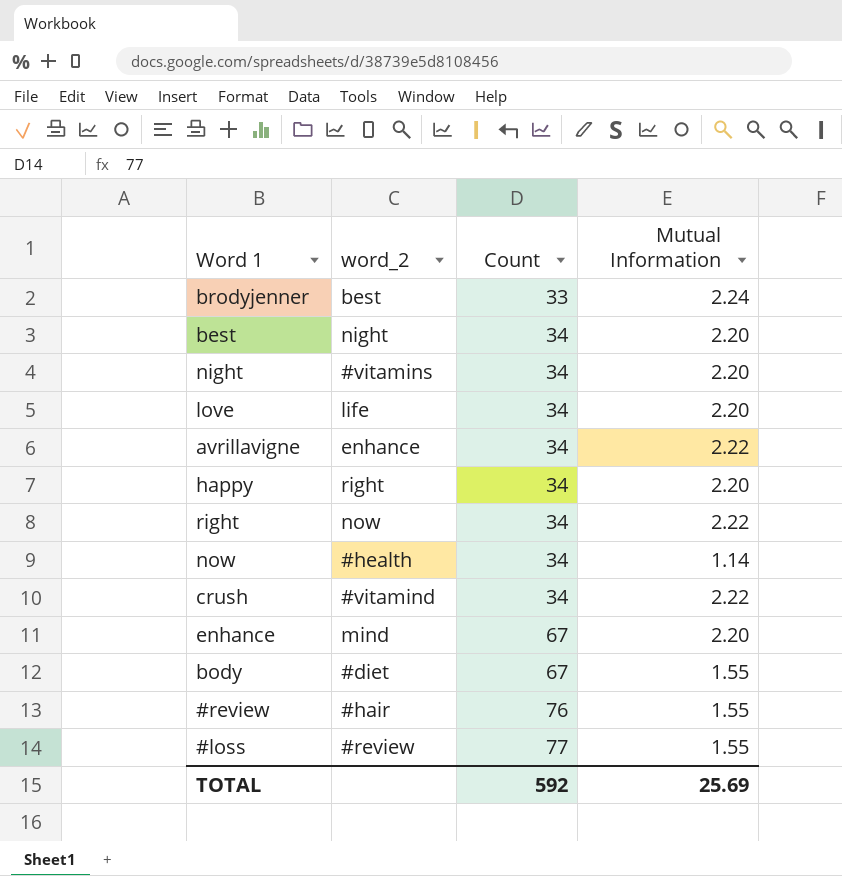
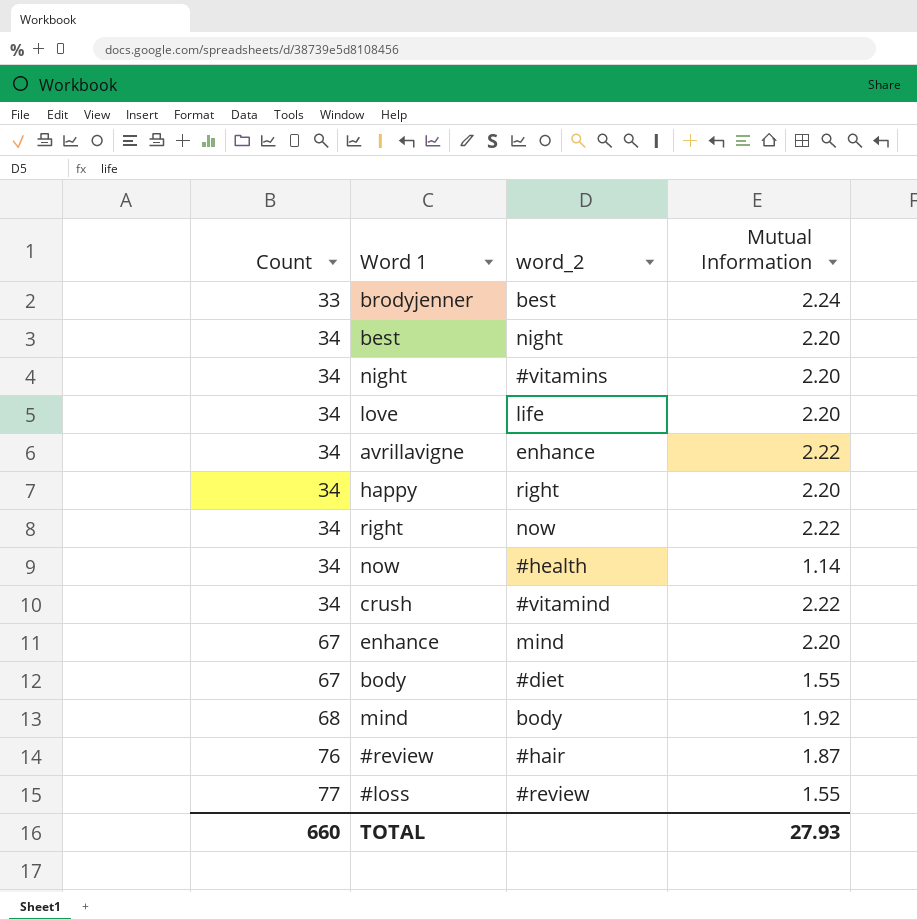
column Count | position: 3 -> 1
row mind: none -> 68 | body | 1.92
#review | Mutual Information: 1.55 -> 1.87
TOTAL | Count: 592 -> 660
TOTAL | Mutual Information: 25.69 -> 27.93

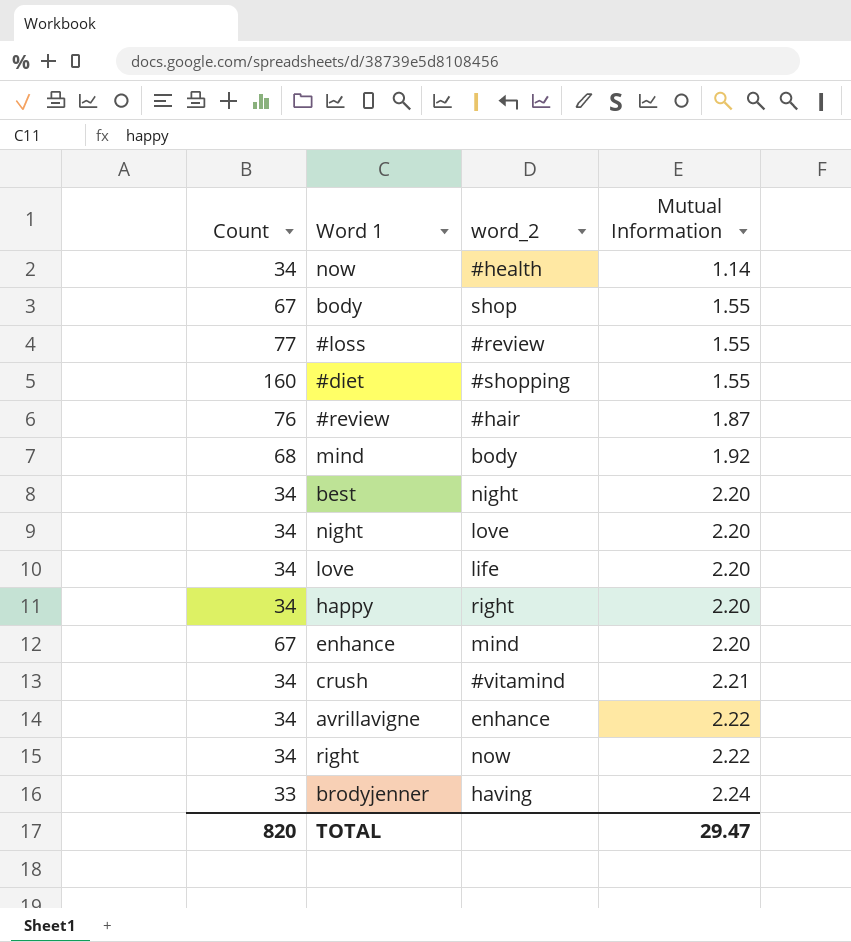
row order: Count ascending -> Mutual Information ascending
body | word_2: #diet -> shop
row #diet: none -> 160 | #shopping | 1.55
night | word_2: #vitamins -> love
crush | Mutual Information: 2.22 -> 2.21
brodyjenner | word_2: best -> having
TOTAL | Count: 660 -> 820
TOTAL | Mutual Information: 27.93 -> 29.47

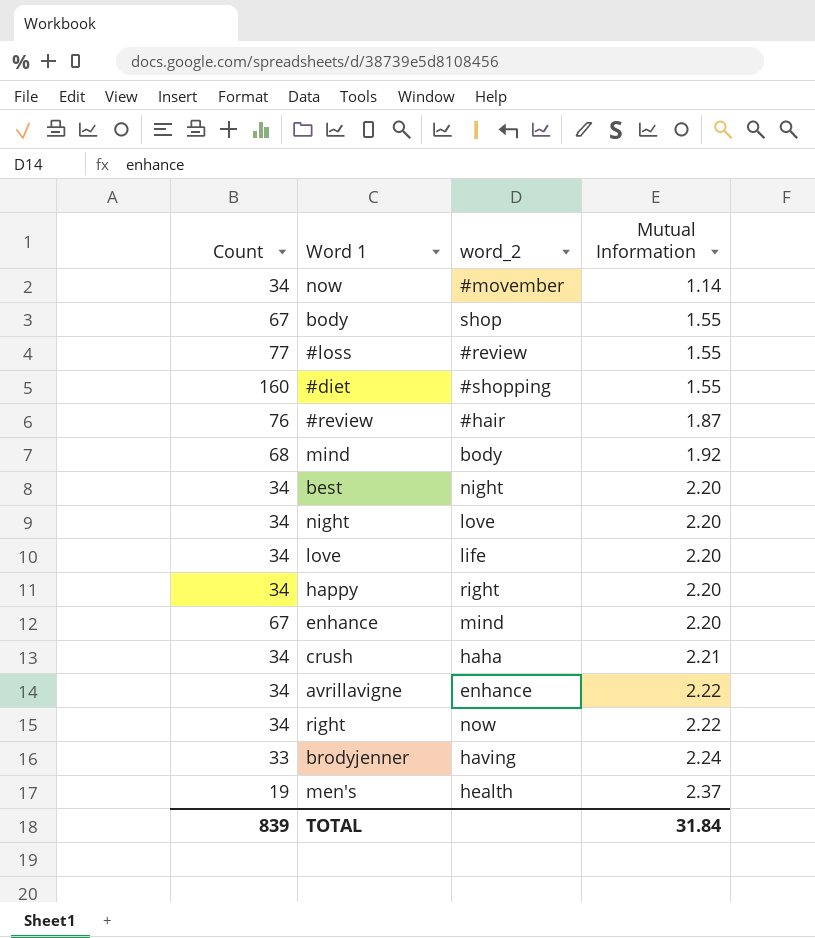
now | word_2: #health -> #movember
crush | word_2: #vitamind -> haha
row men's: none -> 19 | health | 2.37
TOTAL | Count: 820 -> 839
TOTAL | Mutual Information: 29.47 -> 31.84

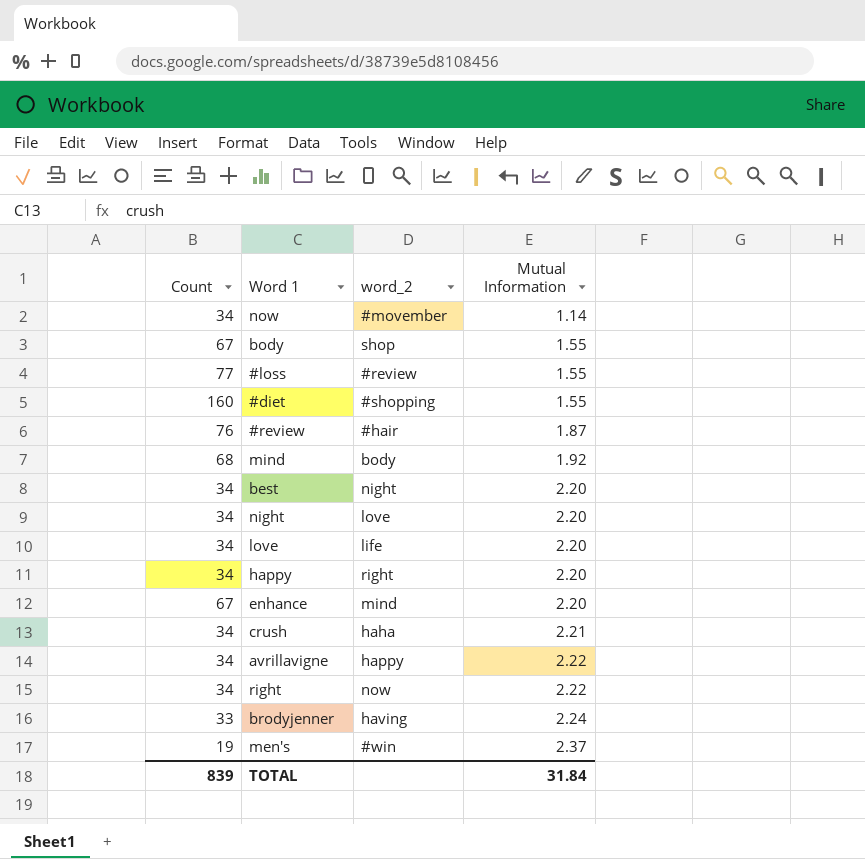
avrillavigne | word_2: enhance -> happy
men's | word_2: health -> #win

